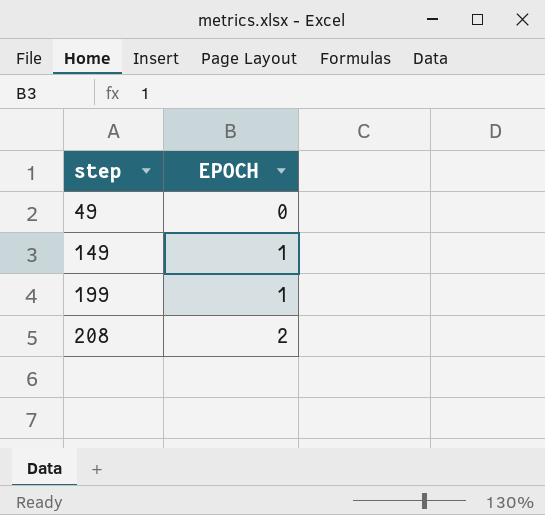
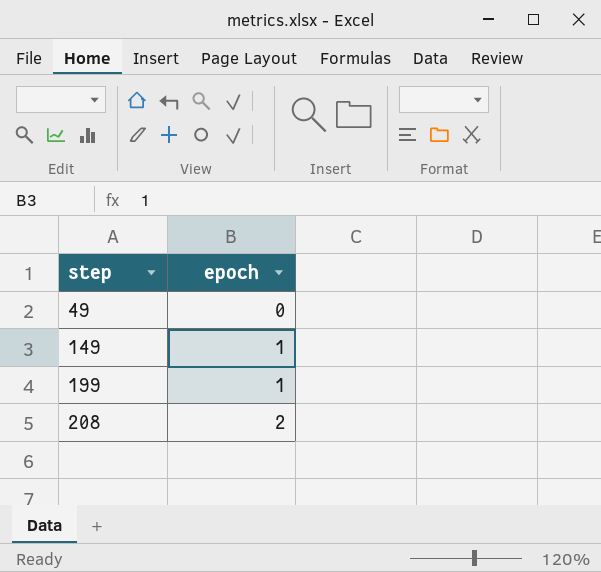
column name: EPOCH -> epoch

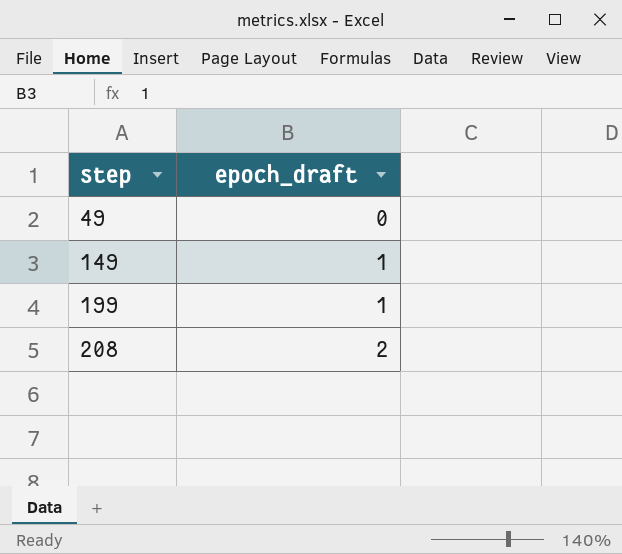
column name: epoch -> epoch_draft

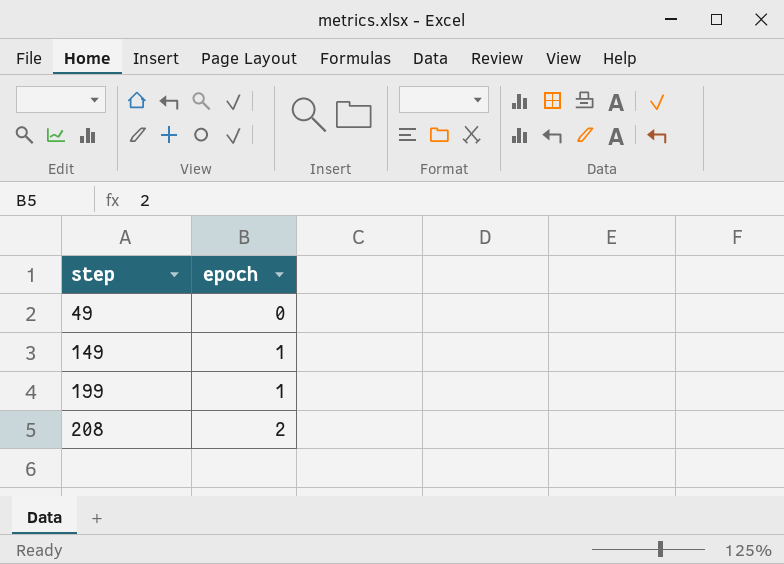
column name: epoch_draft -> epoch

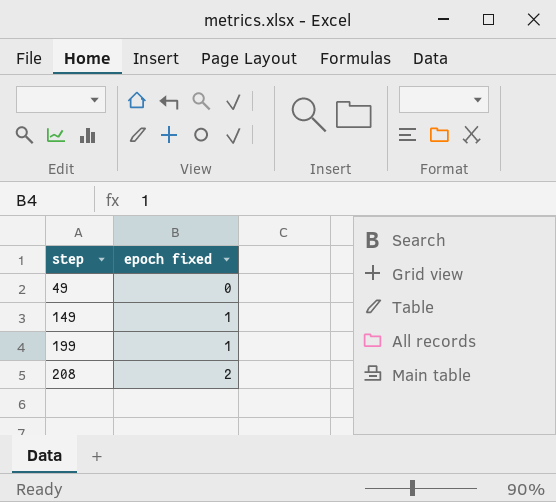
column name: epoch -> epoch fixed

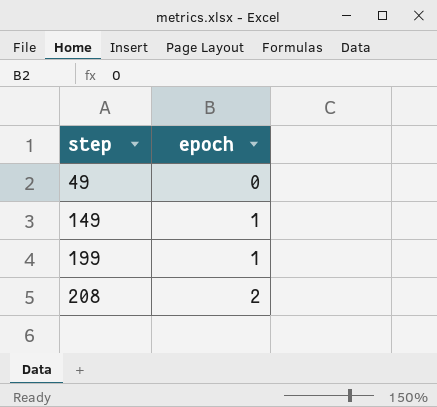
column name: epoch fixed -> epoch

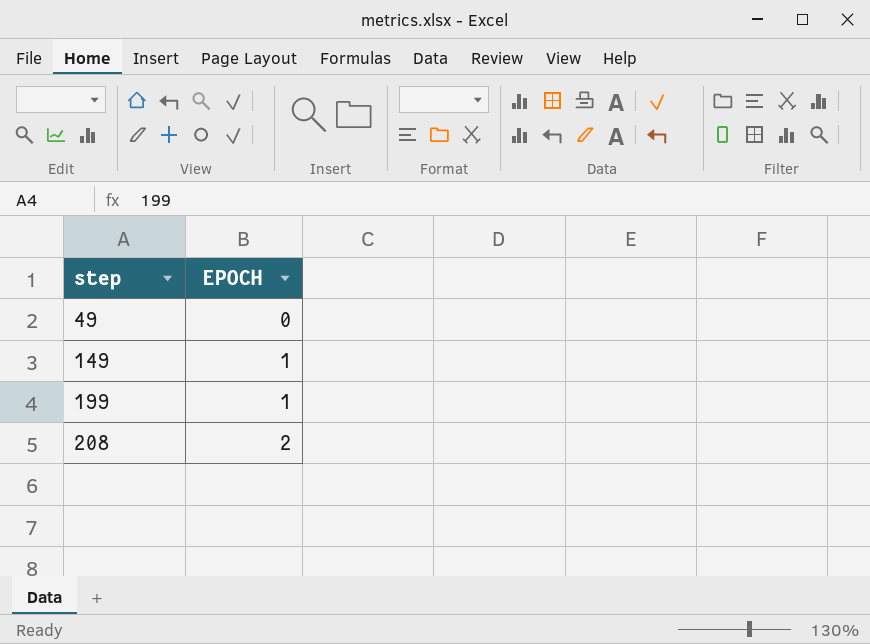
column name: epoch -> EPOCH

